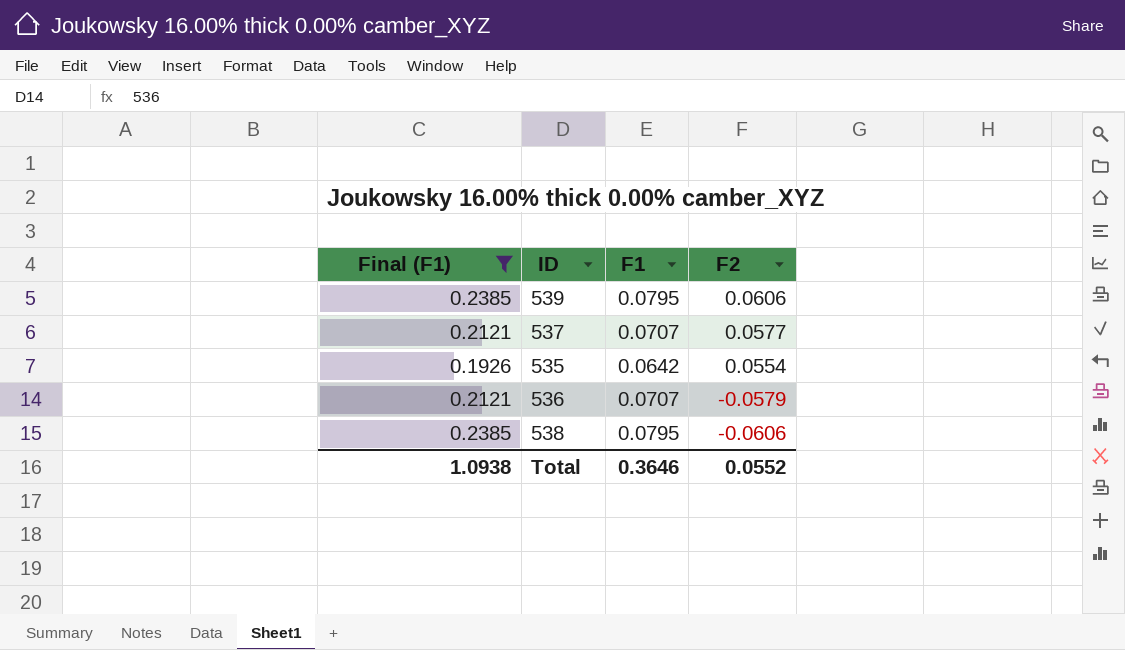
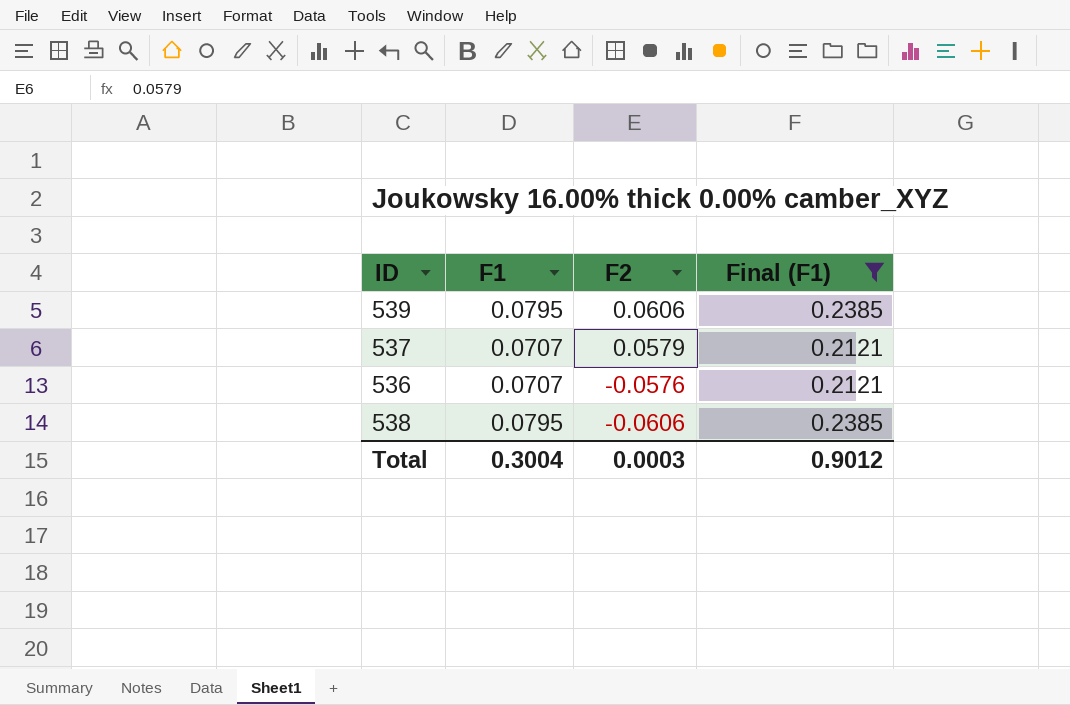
column Final (F1) | position: 1 -> 4
row 535: 0.1926 | 0.0642 | 0.0554 -> none
537 | F2: 0.0577 -> 0.0579
536 | F2: -0.0579 -> -0.0576
Total | F1: 0.3646 -> 0.3004
Total | F2: 0.0552 -> 0.0003
Total | Final (F1): 1.0938 -> 0.9012

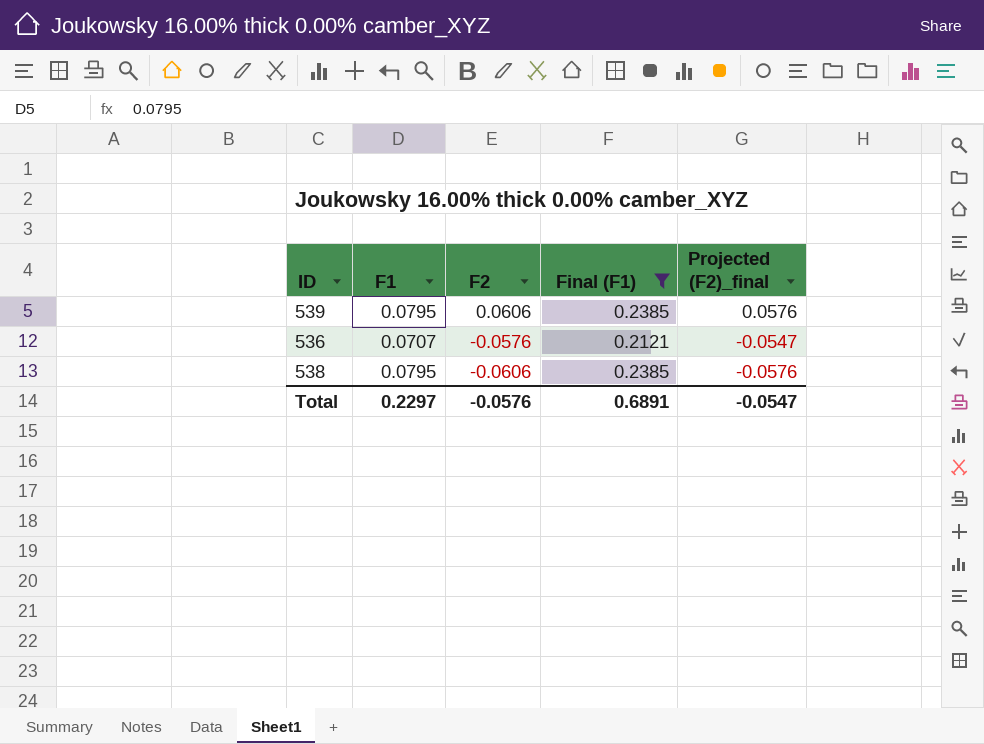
column Projected (F2)_final | formula: none -> [F2] * 0.95
row 537: 0.0707 | 0.0579 | 0.2121 -> none
Total | F1: 0.3004 -> 0.2297
Total | F2: 0.0003 -> -0.0576
Total | Final (F1): 0.9012 -> 0.6891

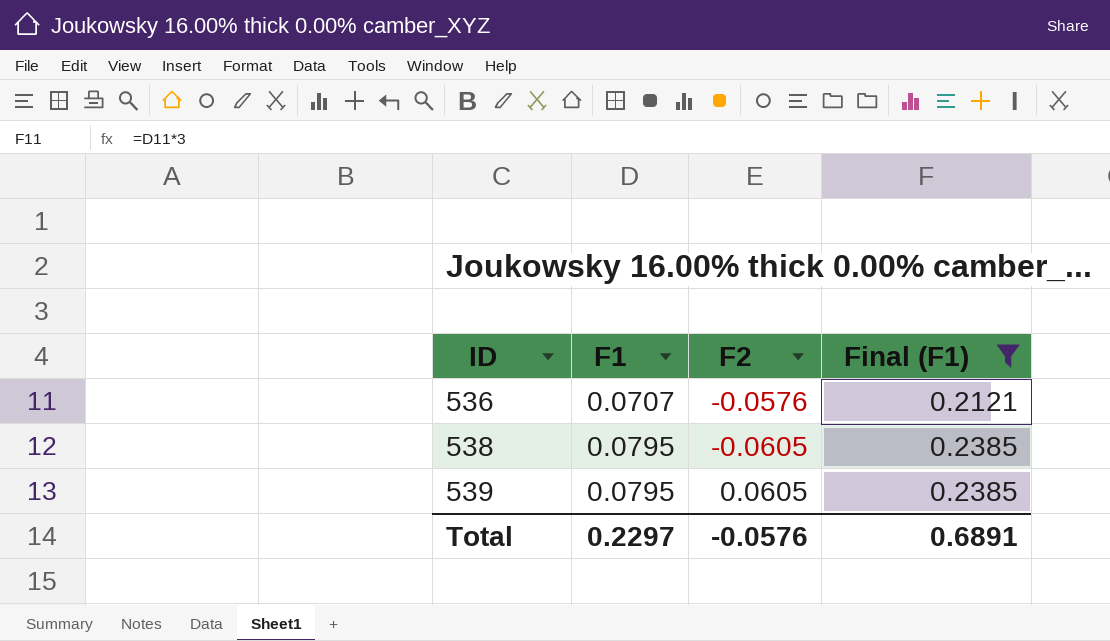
row order: F2 descending -> ID ascending
column Projected (F2)_final | formula: [F2] * 0.95 -> none
538 | F2: -0.0606 -> -0.0605
539 | F2: 0.0606 -> 0.0605

